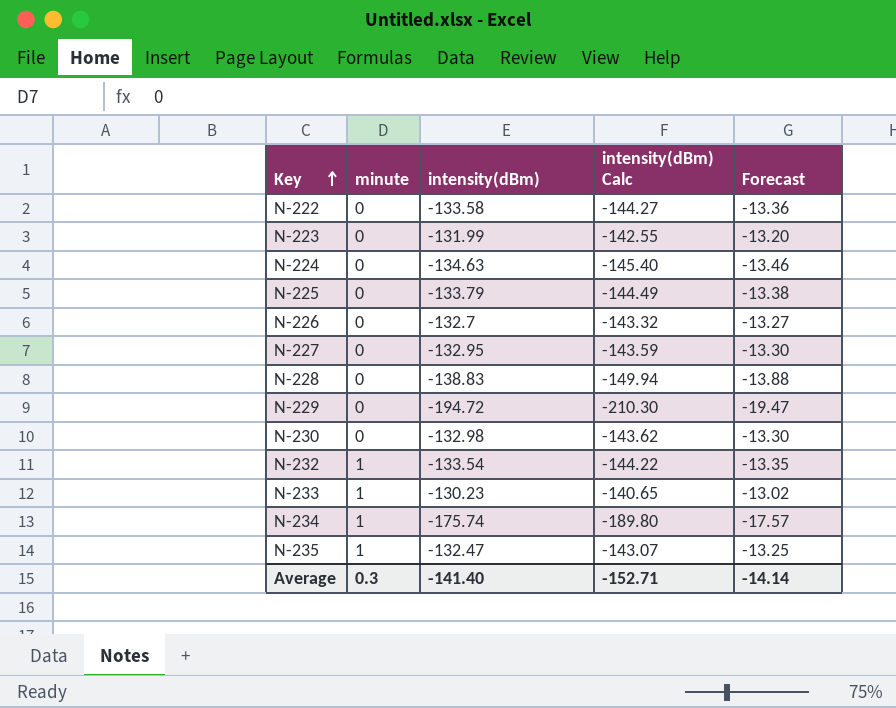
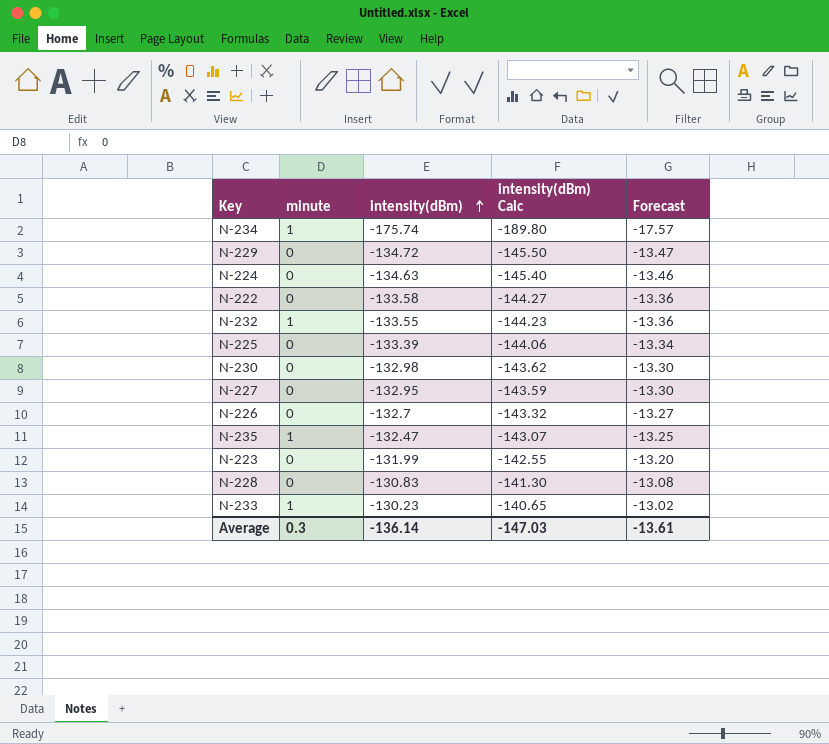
row order: Key ascending -> intensity(dBm) ascending
N-229 | intensity(dBm): -194.72 -> -134.72
N-229 | intensity(dBm) Calc: -210.30 -> -145.50
N-229 | Forecast: -19.47 -> -13.47
N-232 | intensity(dBm): -133.54 -> -133.55
N-232 | intensity(dBm) Calc: -144.22 -> -144.23
N-232 | Forecast: -13.35 -> -13.36
N-225 | intensity(dBm): -133.79 -> -133.39
N-225 | intensity(dBm) Calc: -144.49 -> -144.06
N-225 | Forecast: -13.38 -> -13.34
N-228 | intensity(dBm): -138.83 -> -130.83
N-228 | intensity(dBm) Calc: -149.94 -> -141.30
N-228 | Forecast: -13.88 -> -13.08
Average | intensity(dBm): -141.40 -> -136.14
Average | intensity(dBm) Calc: -152.71 -> -147.03
Average | Forecast: -14.14 -> -13.61

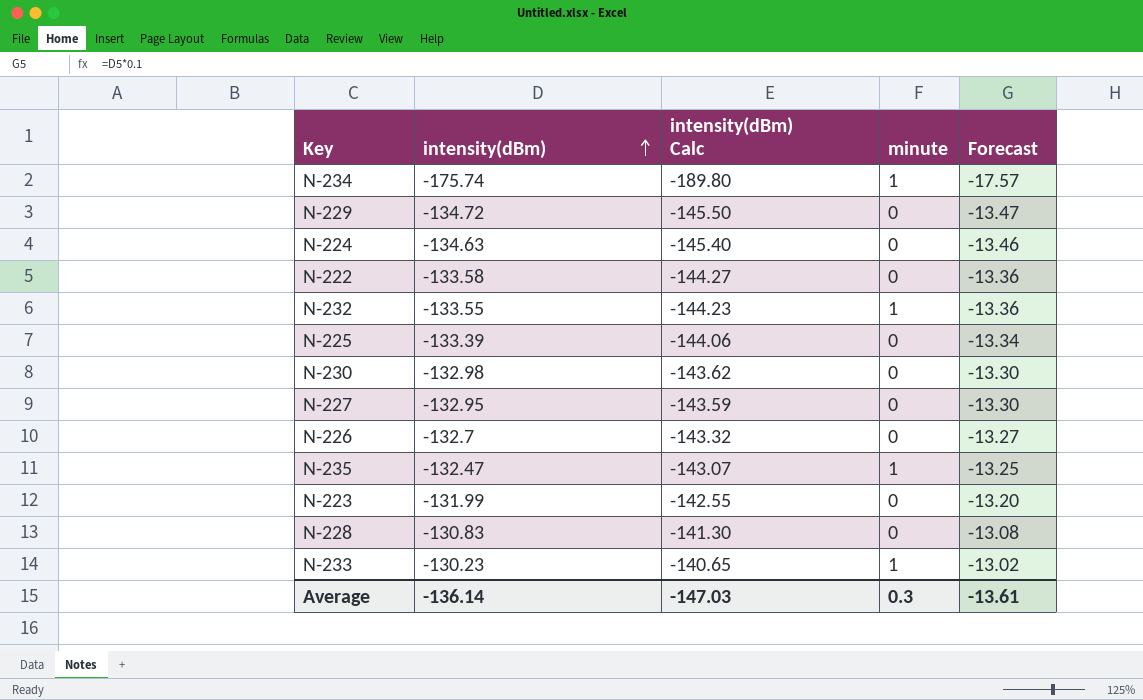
column minute | position: 2 -> 4

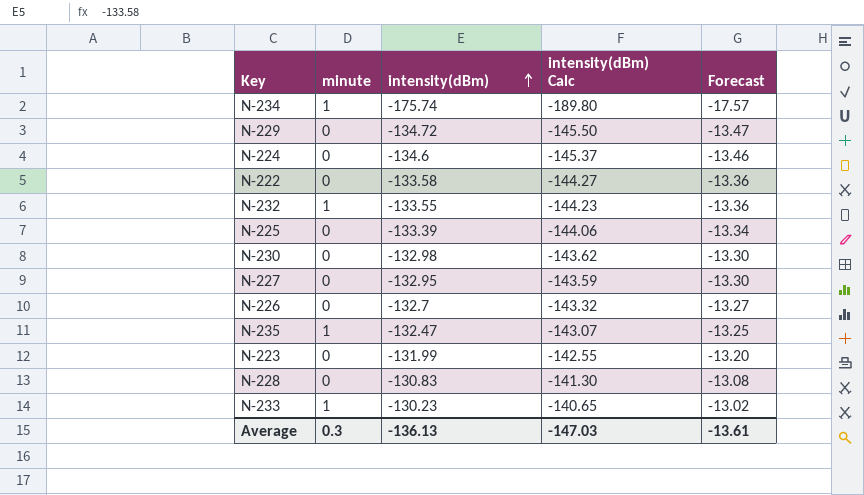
column minute | position: 4 -> 2
N-224 | intensity(dBm): -134.63 -> -134.6
N-224 | intensity(dBm) Calc: -145.40 -> -145.37
Average | intensity(dBm): -136.14 -> -136.13

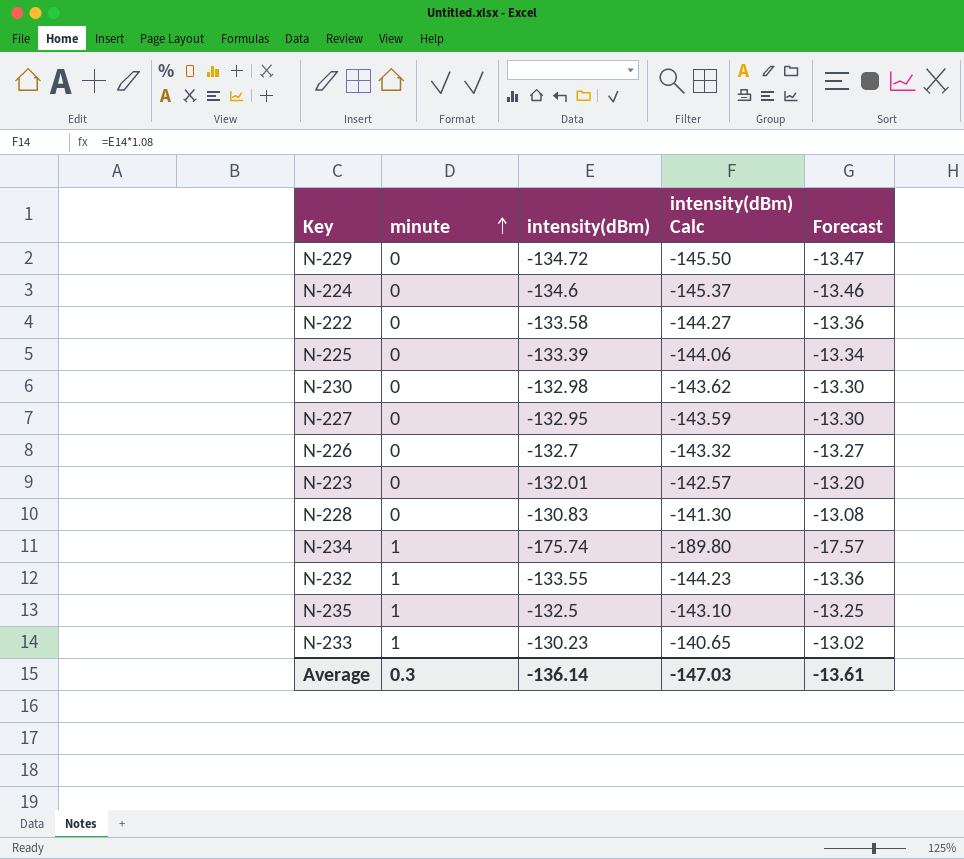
row order: intensity(dBm) ascending -> minute ascending
N-223 | intensity(dBm): -131.99 -> -132.01
N-223 | intensity(dBm) Calc: -142.55 -> -142.57
N-235 | intensity(dBm): -132.47 -> -132.5
N-235 | intensity(dBm) Calc: -143.07 -> -143.10
Average | intensity(dBm): -136.13 -> -136.14

